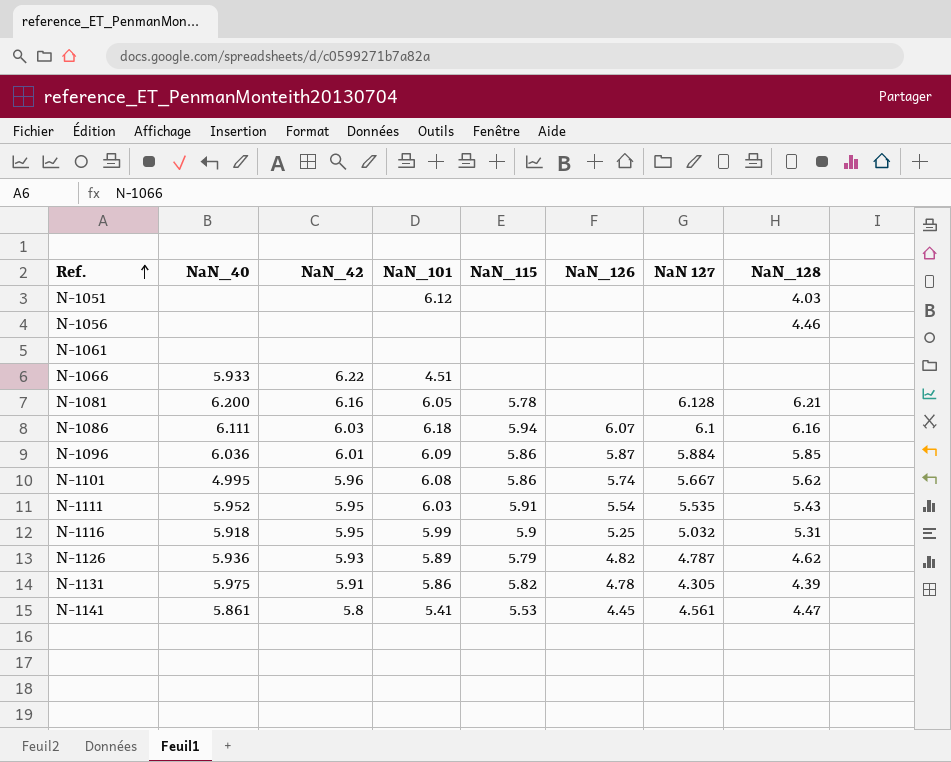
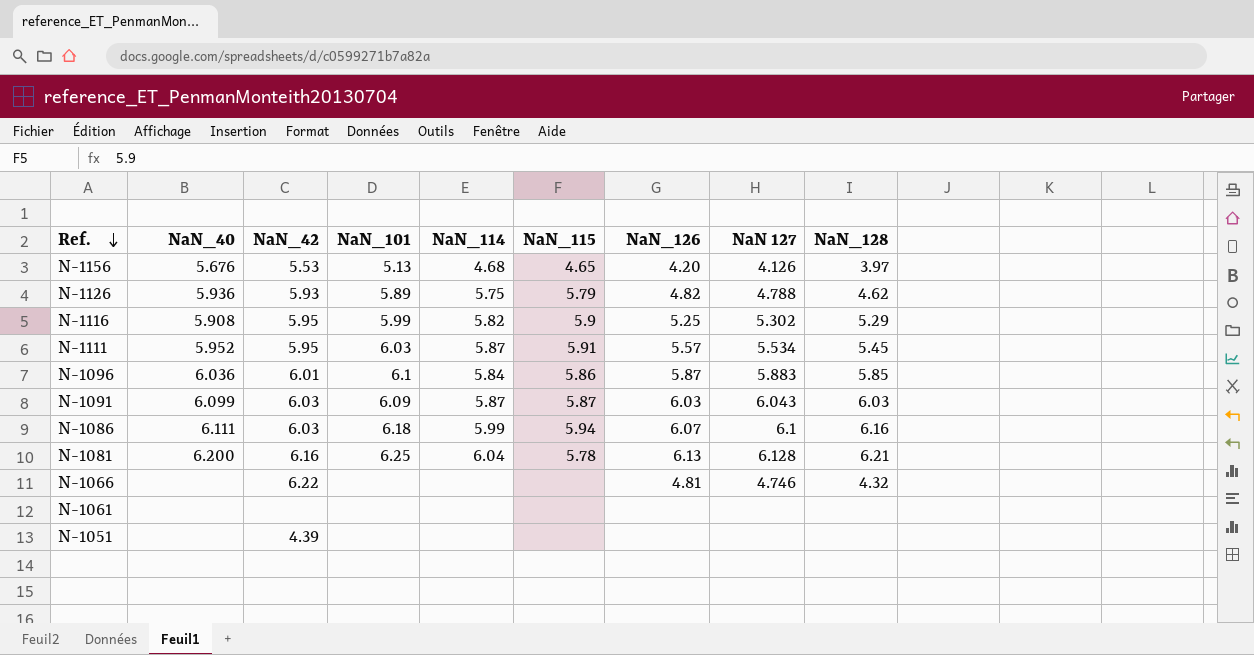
row order: Ref. ascending -> Ref. descending
column NaN_114 | position: none -> 5
row N-1056: none | none | none | none | none | none | 4.46 -> none
row N-1101: 4.995 | 5.96 | 6.08 | 5.86 | 5.74 | 5.667 | 5.62 -> none
row N-1131: 5.975 | 5.91 | 5.86 | 5.82 | 4.78 | 4.305 | 4.39 -> none
row N-1141: 5.861 | 5.8 | 5.41 | 5.53 | 4.45 | 4.561 | 4.47 -> none
row N-1156: none -> 5.676 | 5.53 | 5.13 | 4.68 | 4.65 | 4.20 | 4.126 | 3.97
N-1126 | NaN 127: 4.787 -> 4.788
N-1116 | NaN_40: 5.918 -> 5.908
N-1116 | NaN 127: 5.032 -> 5.302
N-1116 | NaN_128: 5.31 -> 5.29
N-1111 | NaN_126: 5.54 -> 5.57
N-1111 | NaN 127: 5.535 -> 5.534
N-1111 | NaN_128: 5.43 -> 5.45
N-1096 | NaN_101: 6.09 -> 6.1
N-1096 | NaN 127: 5.884 -> 5.883
row N-1091: none -> 6.099 | 6.03 | 6.09 | 5.87 | 5.87 | 6.03 | 6.043 | 6.03
N-1081 | NaN_101: 6.05 -> 6.25
N-1081 | NaN_126: none -> 6.13
N-1066 | NaN_40: 5.933 -> none
N-1066 | NaN_101: 4.51 -> none
N-1066 | NaN_126: none -> 4.81
N-1066 | NaN 127: none -> 4.746
N-1066 | NaN_128: none -> 4.32
N-1051 | NaN_42: none -> 4.39
N-1051 | NaN_101: 6.12 -> none
N-1051 | NaN_128: 4.03 -> none

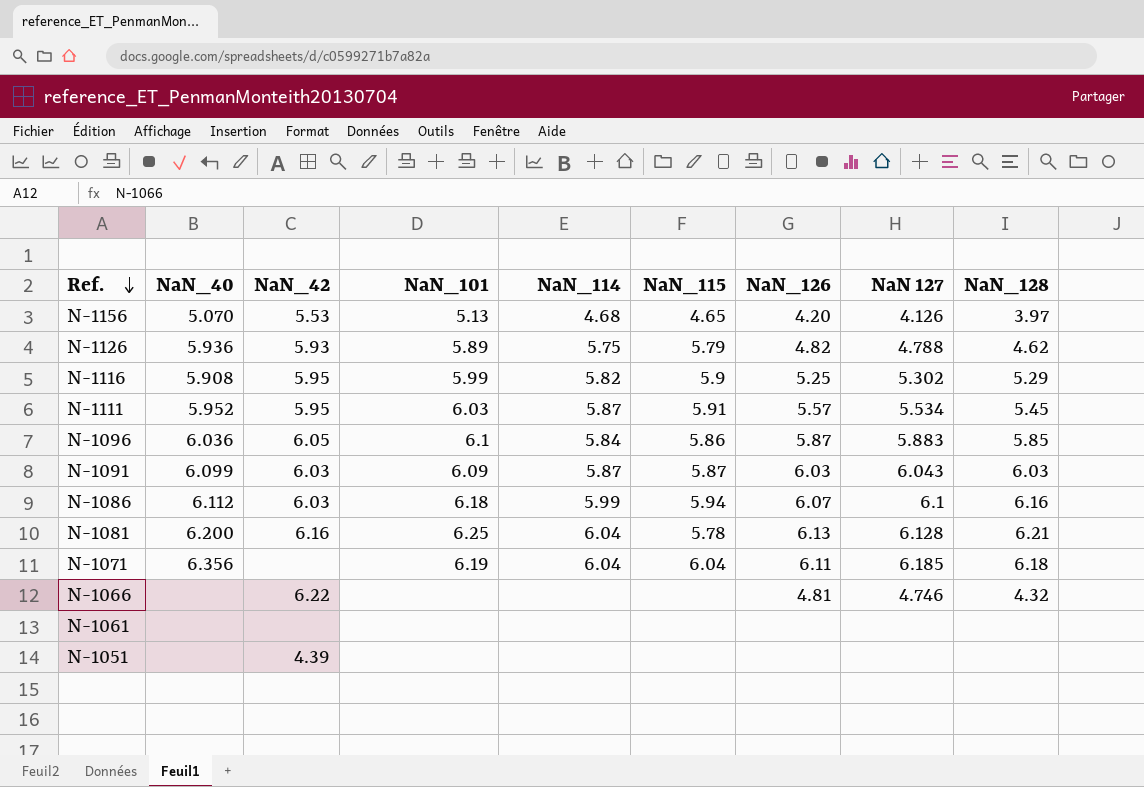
N-1156 | NaN_40: 5.676 -> 5.070
N-1096 | NaN_42: 6.01 -> 6.05
N-1086 | NaN_40: 6.111 -> 6.112
row N-1071: none -> 6.356 | none | 6.19 | 6.04 | 6.04 | 6.11 | 6.185 | 6.18

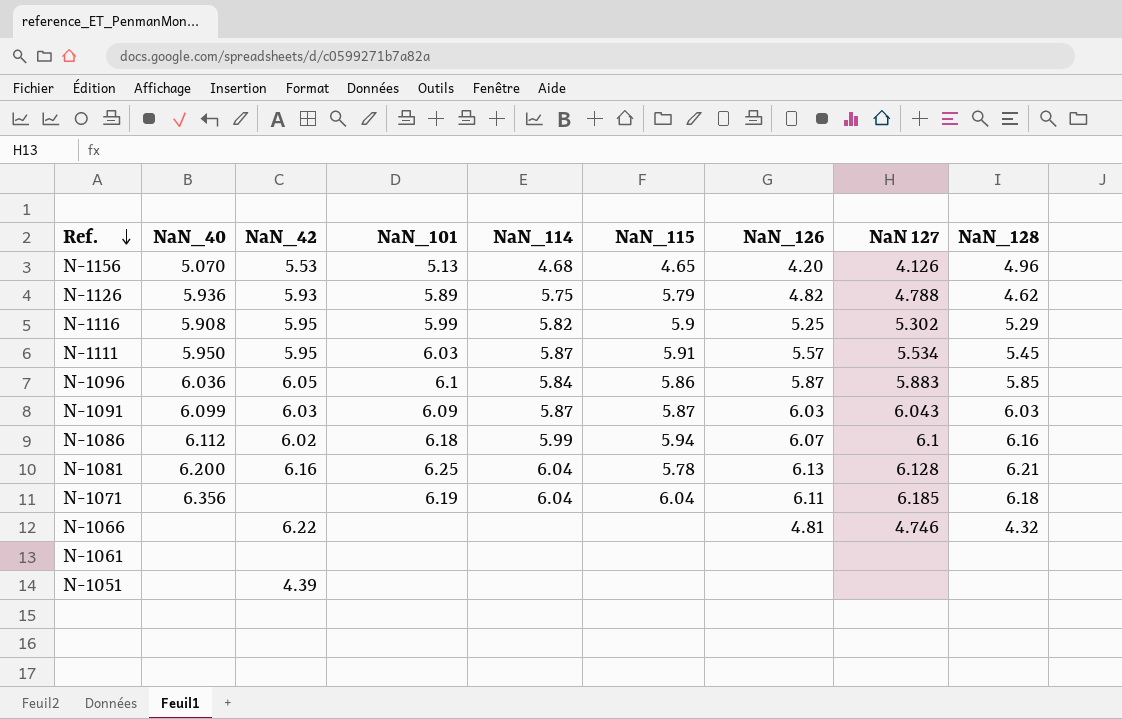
N-1156 | NaN_128: 3.97 -> 4.96
N-1111 | NaN_40: 5.952 -> 5.950
N-1086 | NaN_42: 6.03 -> 6.02

